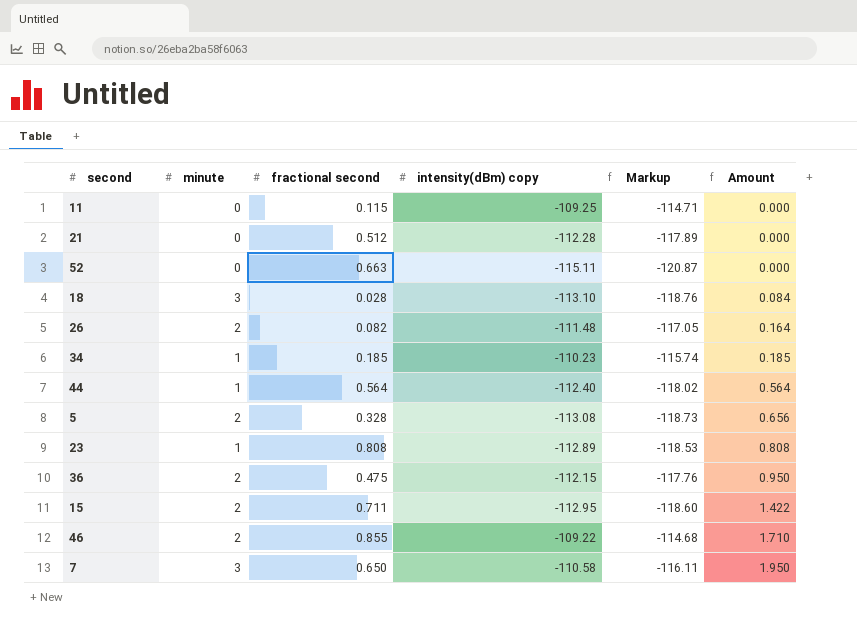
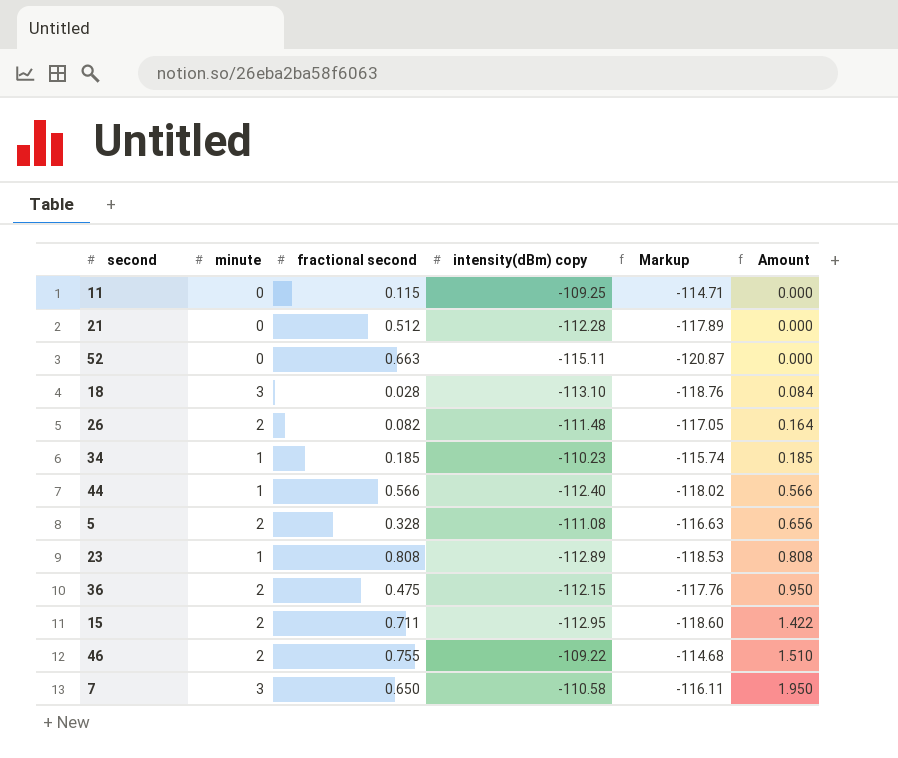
44 | fractional second: 0.564 -> 0.566
44 | Amount: 0.564 -> 0.566
5 | intensity(dBm) copy: -113.08 -> -111.08
5 | Markup: -118.73 -> -116.63
46 | fractional second: 0.855 -> 0.755
46 | Amount: 1.710 -> 1.510

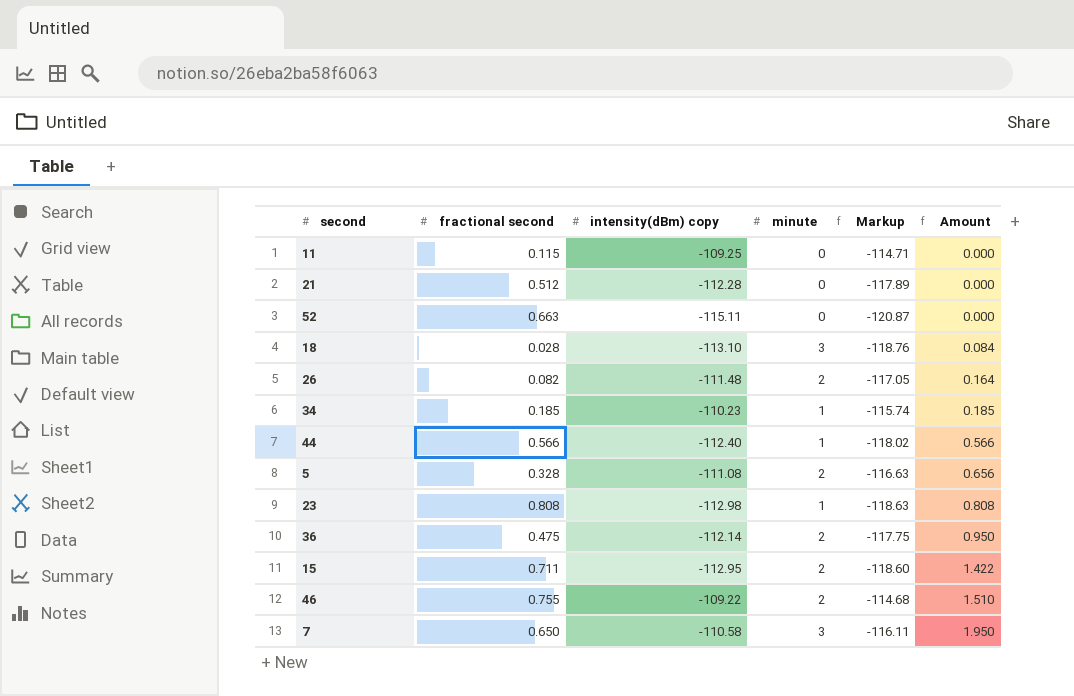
column minute | position: 2 -> 4
23 | intensity(dBm) copy: -112.89 -> -112.98
23 | Markup: -118.53 -> -118.63
36 | intensity(dBm) copy: -112.15 -> -112.14
36 | Markup: -117.76 -> -117.75

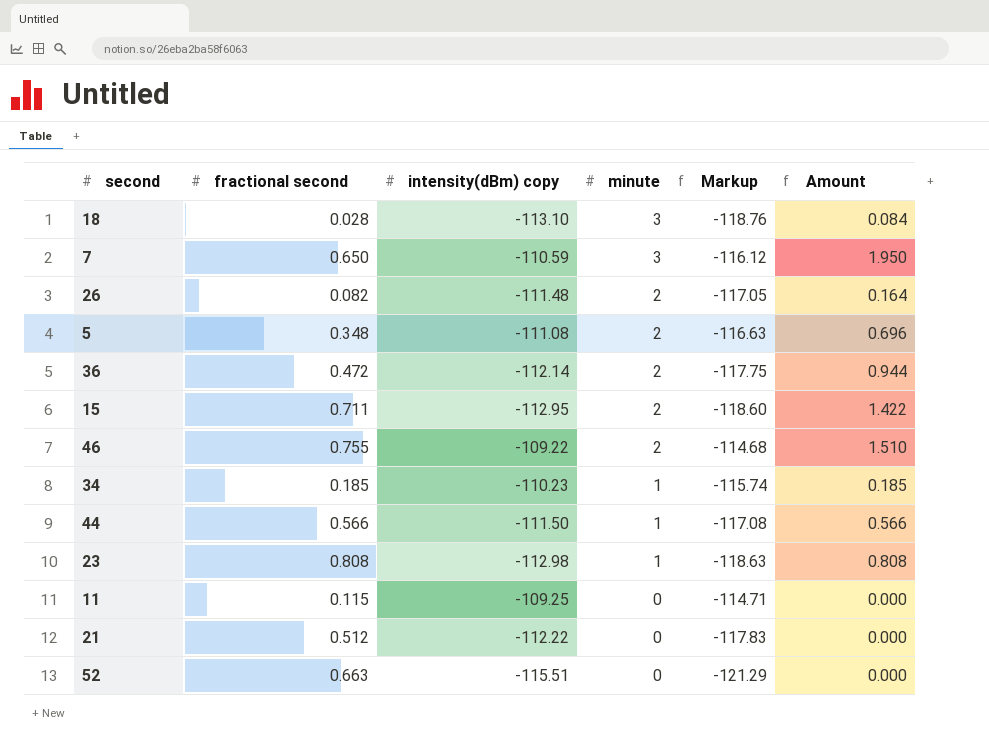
row order: Amount ascending -> minute descending
7 | intensity(dBm) copy: -110.58 -> -110.59
7 | Markup: -116.11 -> -116.12
5 | fractional second: 0.328 -> 0.348
5 | Amount: 0.656 -> 0.696
36 | fractional second: 0.475 -> 0.472
36 | Amount: 0.950 -> 0.944
44 | intensity(dBm) copy: -112.40 -> -111.50
44 | Markup: -118.02 -> -117.08
21 | intensity(dBm) copy: -112.28 -> -112.22
21 | Markup: -117.89 -> -117.83
52 | intensity(dBm) copy: -115.11 -> -115.51
52 | Markup: -120.87 -> -121.29

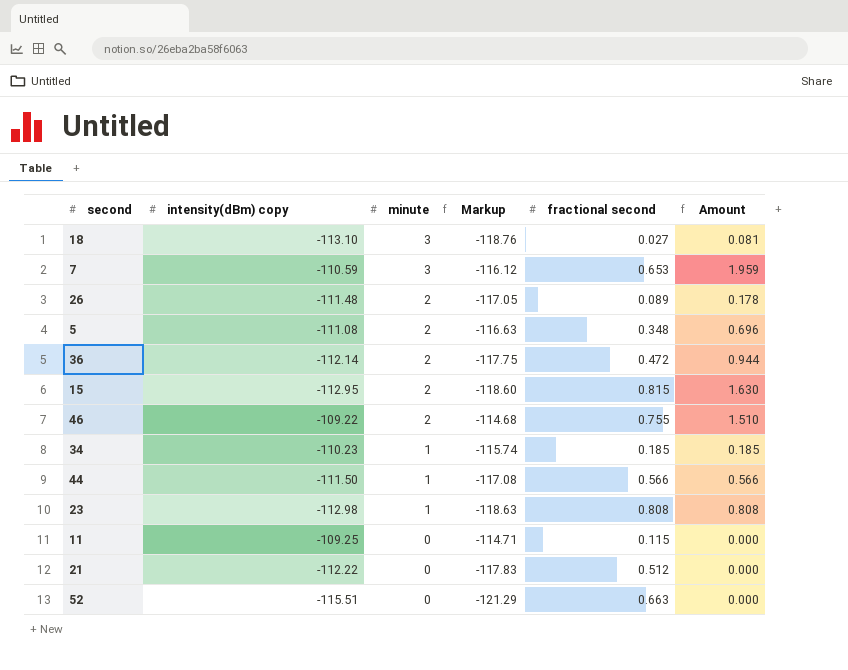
column fractional second | position: 2 -> 5
18 | fractional second: 0.028 -> 0.027
18 | Amount: 0.084 -> 0.081
7 | fractional second: 0.650 -> 0.653
7 | Amount: 1.950 -> 1.959
26 | fractional second: 0.082 -> 0.089
26 | Amount: 0.164 -> 0.178
15 | fractional second: 0.711 -> 0.815
15 | Amount: 1.422 -> 1.630

